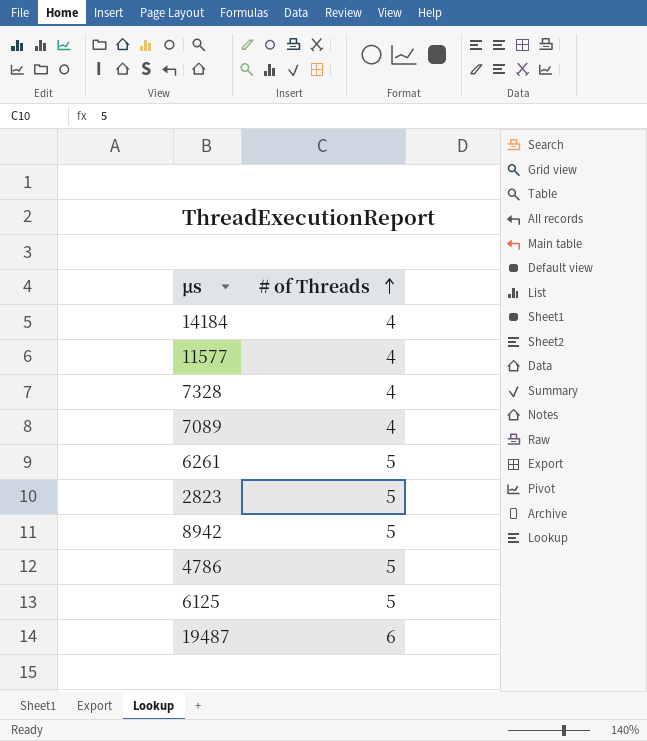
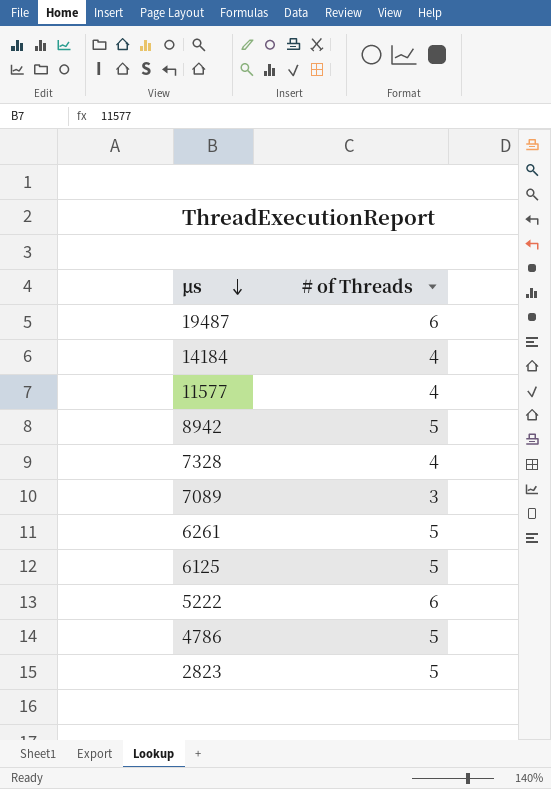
row order: # of Threads ascending -> µs descending
7089 | # of Threads: 4 -> 3
row 5222: none -> 6

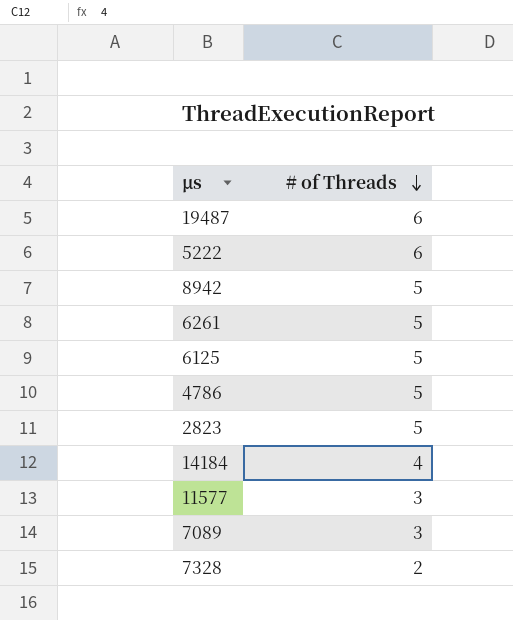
row order: µs descending -> # of Threads descending
11577 | # of Threads: 4 -> 3
7328 | # of Threads: 4 -> 2

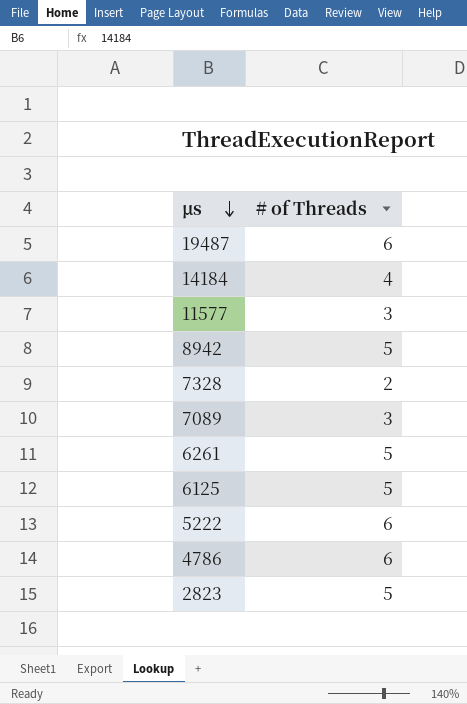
row order: # of Threads descending -> µs descending
4786 | # of Threads: 5 -> 6

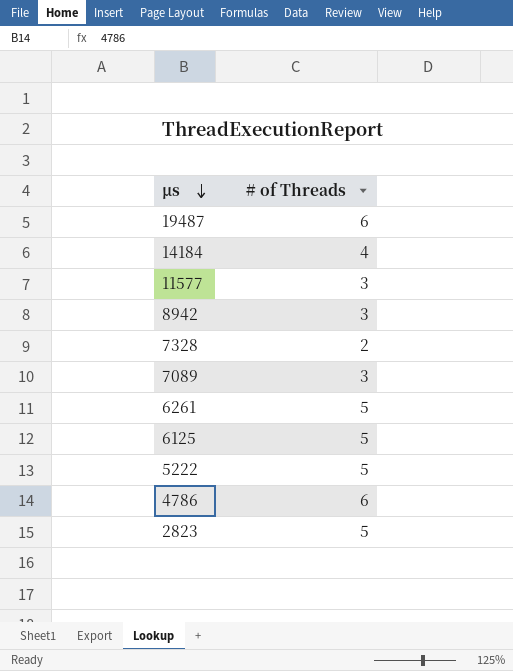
8942 | # of Threads: 5 -> 3
5222 | # of Threads: 6 -> 5

